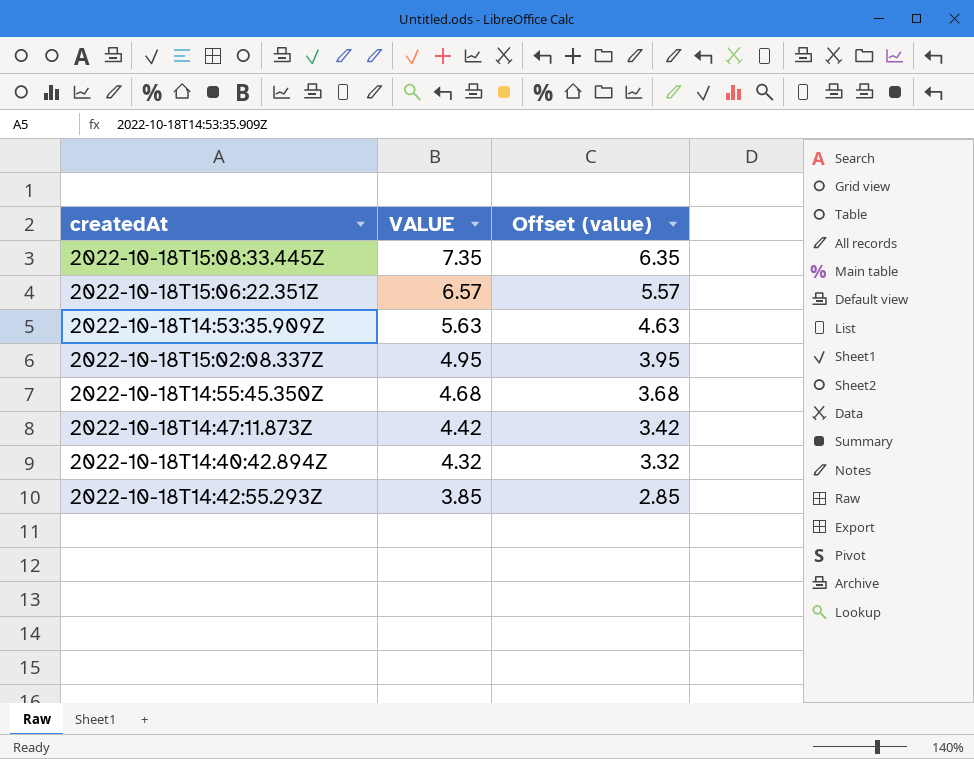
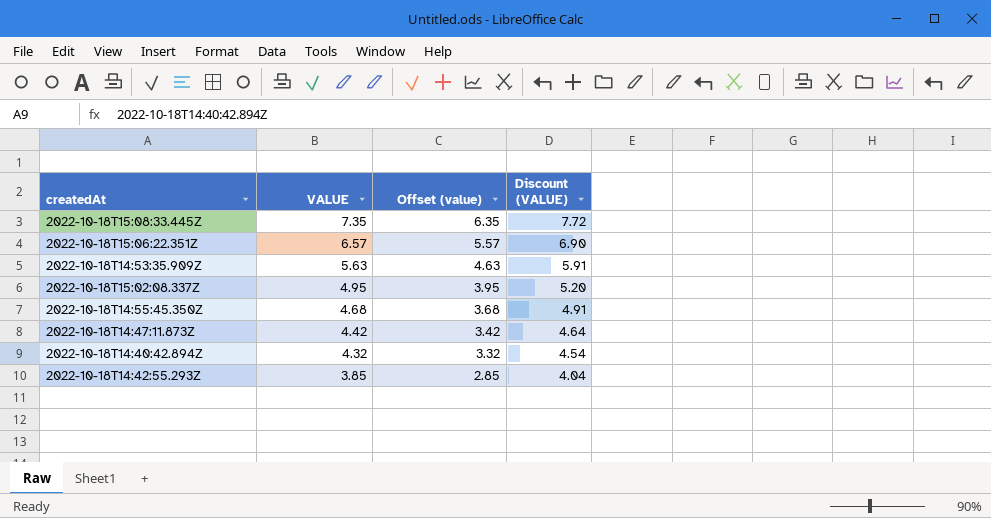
column Discount (VALUE) | formula: none -> [VALUE] * 1.05

